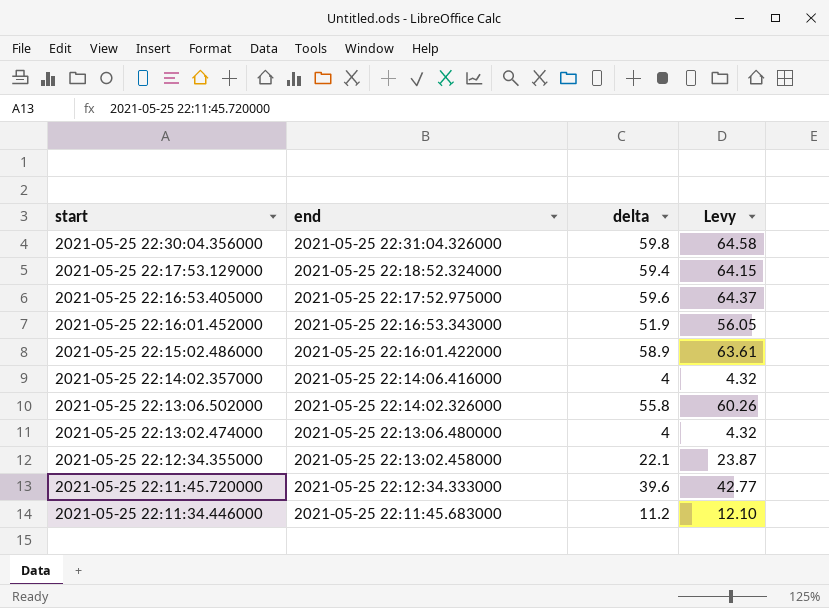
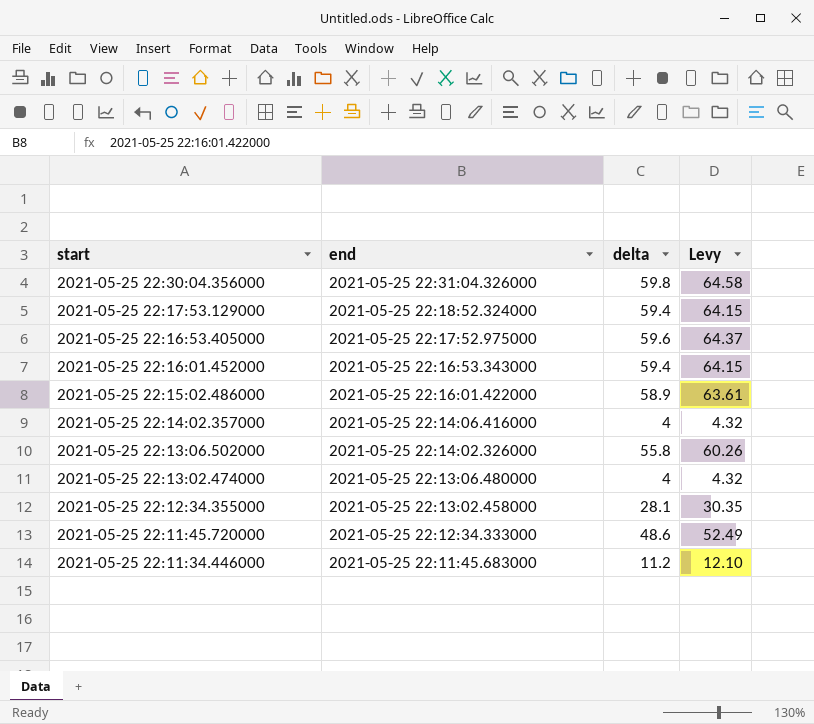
2021-05-25 22:16:01.452000 | delta: 51.9 -> 59.4
2021-05-25 22:16:01.452000 | Levy: 56.05 -> 64.15
2021-05-25 22:12:34.355000 | delta: 22.1 -> 28.1
2021-05-25 22:12:34.355000 | Levy: 23.87 -> 30.35
2021-05-25 22:11:45.720000 | delta: 39.6 -> 48.6
2021-05-25 22:11:45.720000 | Levy: 42.77 -> 52.49

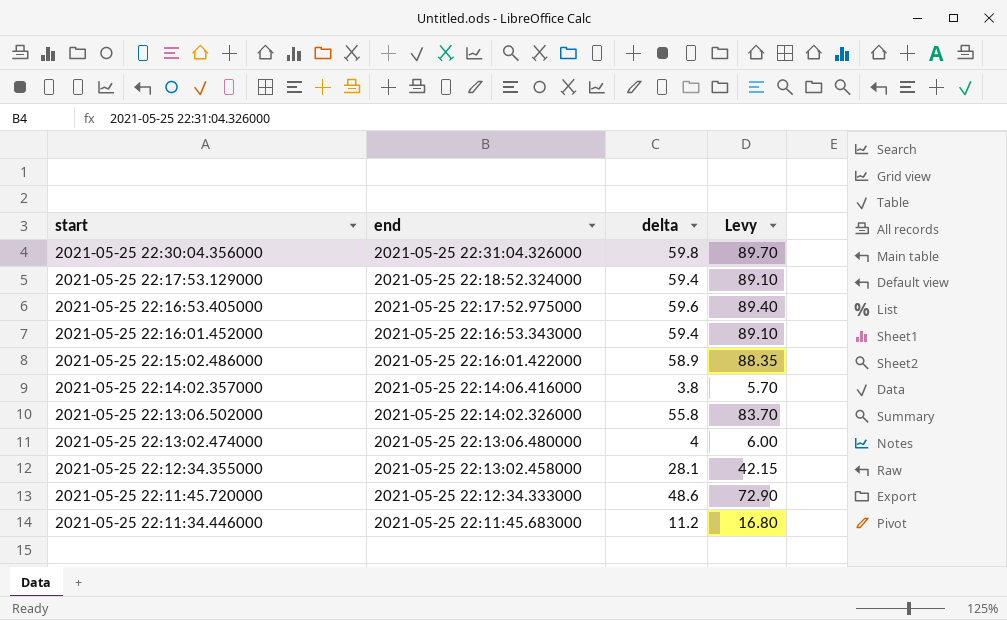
column Levy | formula: [delta] * 1.08 -> [delta] * 1.5
2021-05-25 22:14:02.357000 | delta: 4 -> 3.8

